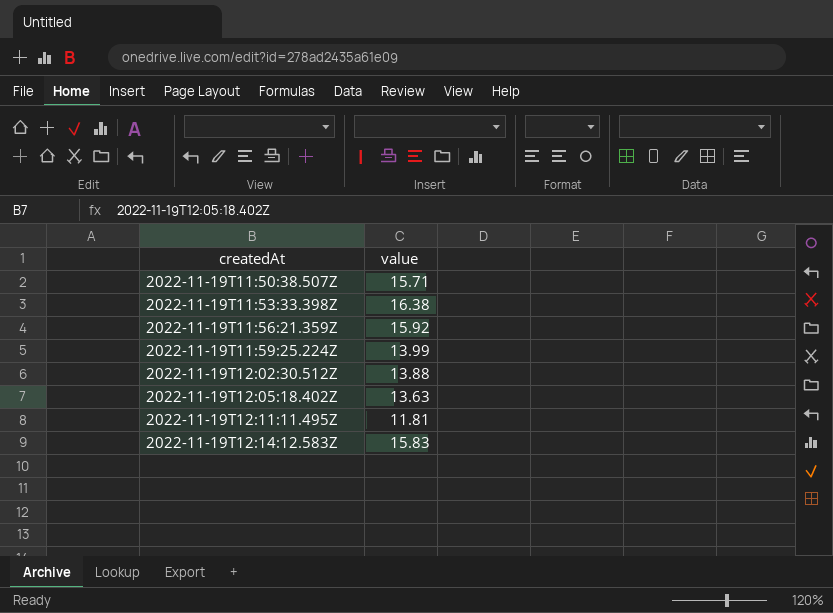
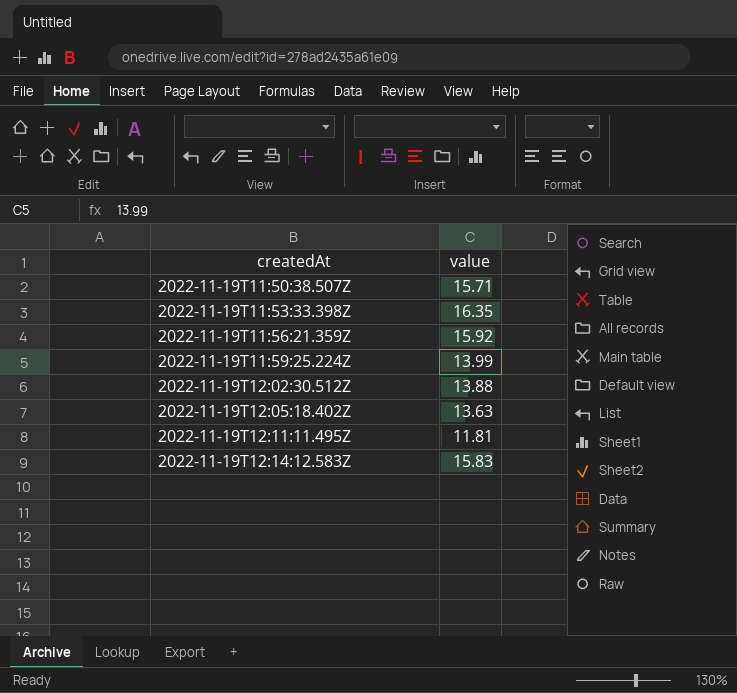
2022-11-19T11:53:33.398Z | value: 16.38 -> 16.35

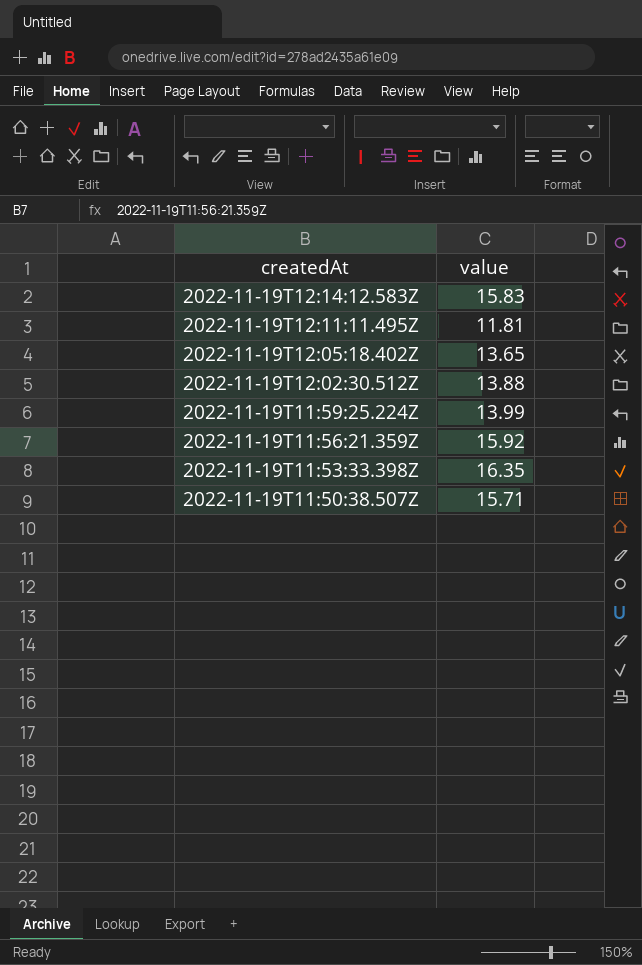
row order: createdAt ascending -> createdAt descending
2022-11-19T12:05:18.402Z | value: 13.63 -> 13.65

